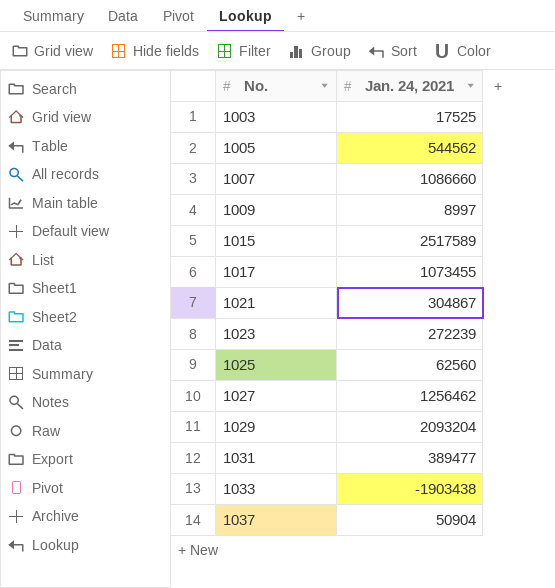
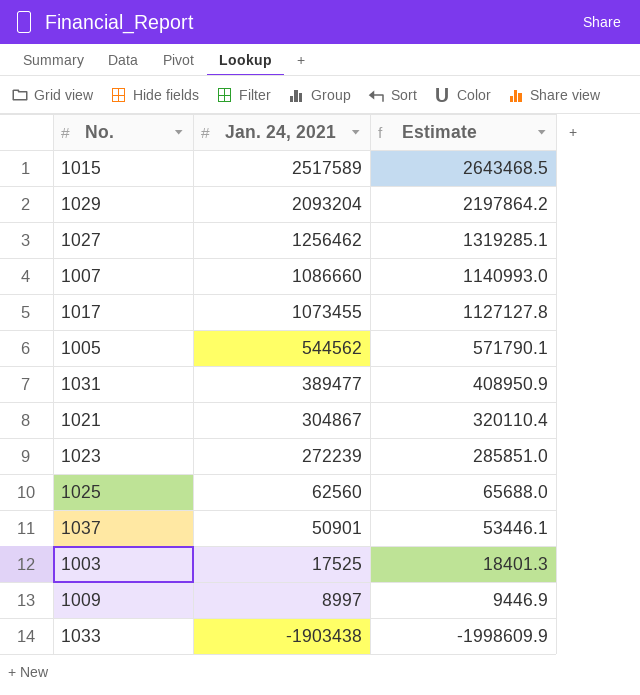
row order: No. ascending -> Jan. 24, 2021 descending
column Estimate | formula: none -> [Jan. 24, 2021] * 1.05
1037 | Jan. 24, 2021: 50904 -> 50901

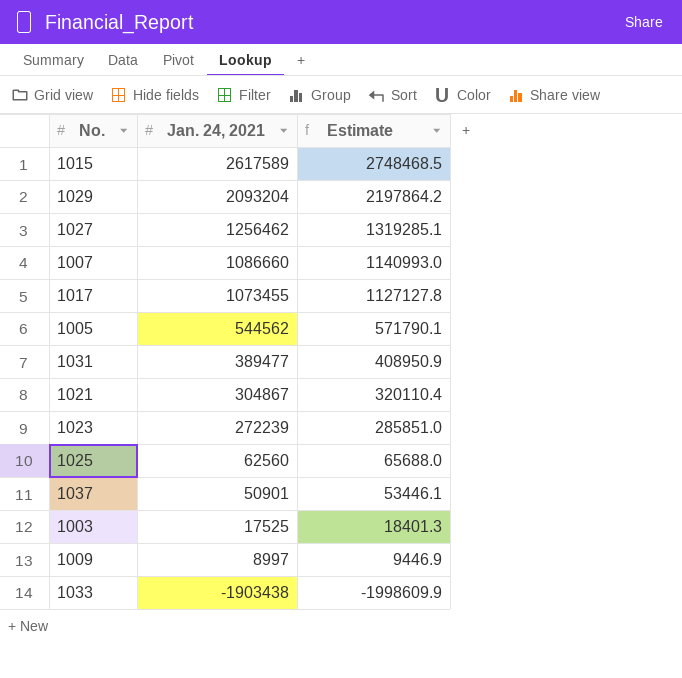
1015 | Jan. 24, 2021: 2517589 -> 2617589
1015 | Estimate: 2643468.5 -> 2748468.5

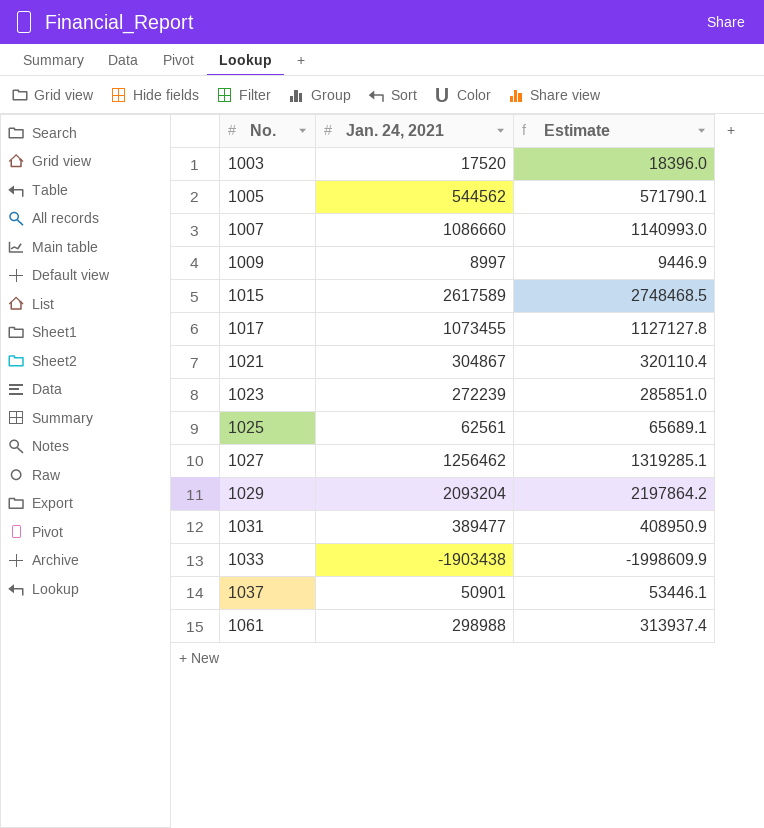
row order: Jan. 24, 2021 descending -> No. ascending
1003 | Jan. 24, 2021: 17525 -> 17520
1003 | Estimate: 18401.3 -> 18396.0
1025 | Jan. 24, 2021: 62560 -> 62561
1025 | Estimate: 65688.0 -> 65689.1
row 1061: none -> 298988 | 313937.4

